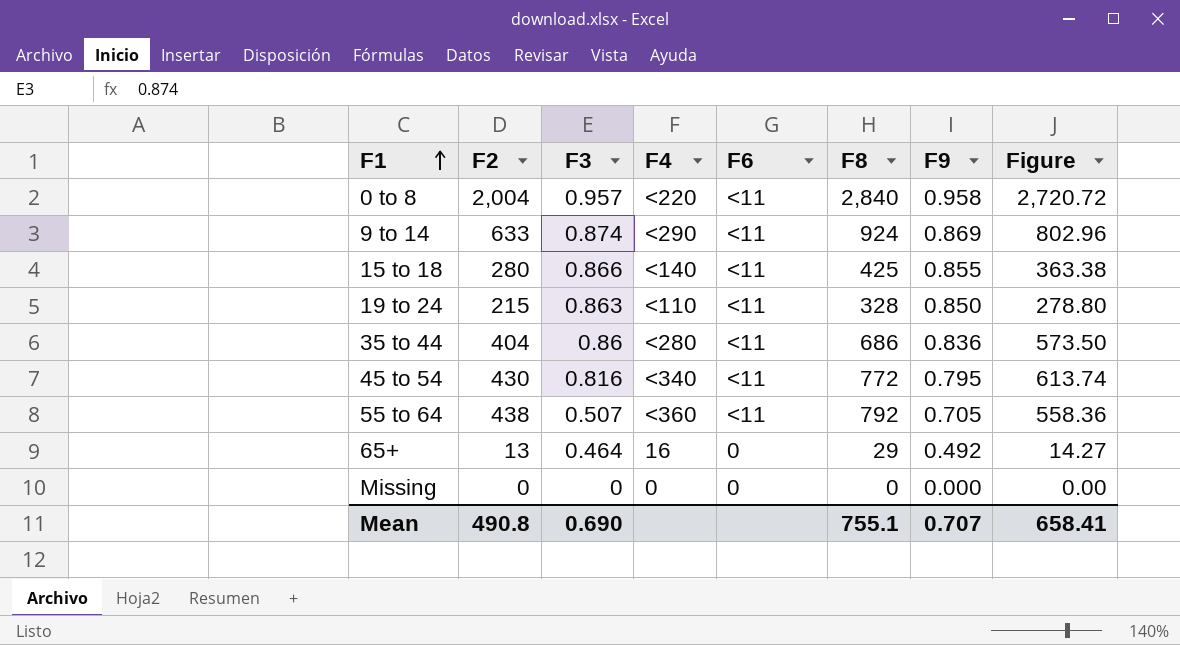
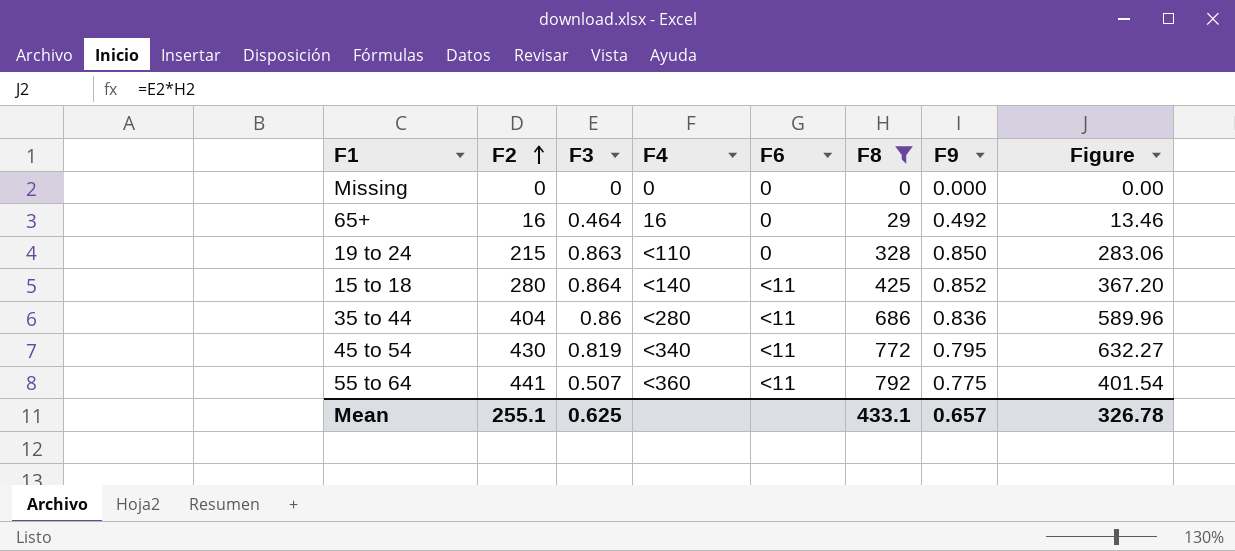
filter: none -> F8 <= 792
row order: F1 ascending -> F2 ascending
column Figure | formula: [F8] * [F9] -> [F3] * [F8]
65+ | F2: 13 -> 16
19 to 24 | F6: <11 -> 0
15 to 18 | F3: 0.866 -> 0.864
15 to 18 | F9: 0.855 -> 0.852
45 to 54 | F3: 0.816 -> 0.819
55 to 64 | F2: 438 -> 441
55 to 64 | F9: 0.705 -> 0.775
Mean | F2: 490.8 -> 255.1
Mean | F3: 0.690 -> 0.625
Mean | F8: 755.1 -> 433.1
Mean | F9: 0.707 -> 0.657
Mean | Figure: 658.41 -> 326.78

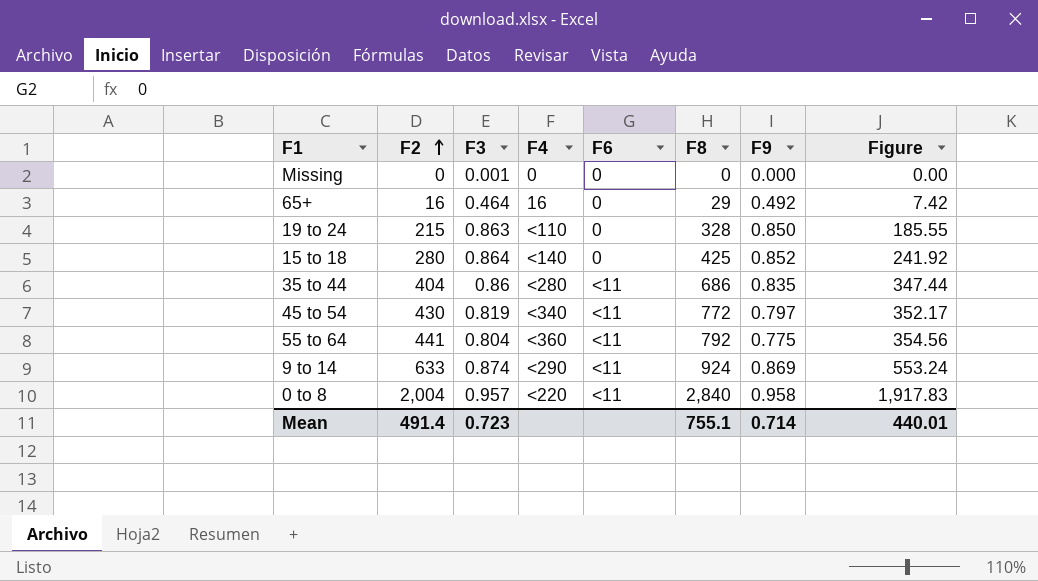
filter: F8 <= 792 -> none
column Figure | formula: [F3] * [F8] -> [F2] * [F3]
Missing | F3: 0 -> 0.001
15 to 18 | F6: <11 -> 0
35 to 44 | F9: 0.836 -> 0.835
45 to 54 | F9: 0.795 -> 0.797
55 to 64 | F3: 0.507 -> 0.804
Mean | F2: 255.1 -> 491.4
Mean | F3: 0.625 -> 0.723
Mean | F8: 433.1 -> 755.1
Mean | F9: 0.657 -> 0.714
Mean | Figure: 326.78 -> 440.01

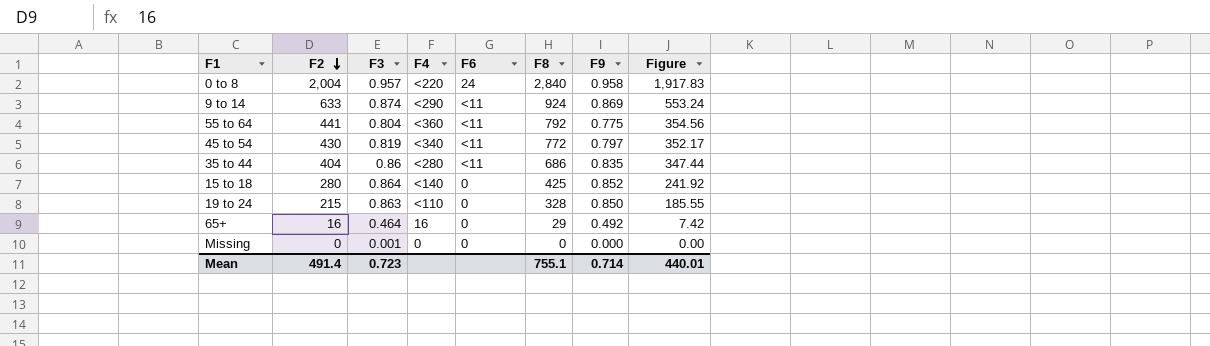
row order: F2 ascending -> F2 descending
0 to 8 | F6: <11 -> 24

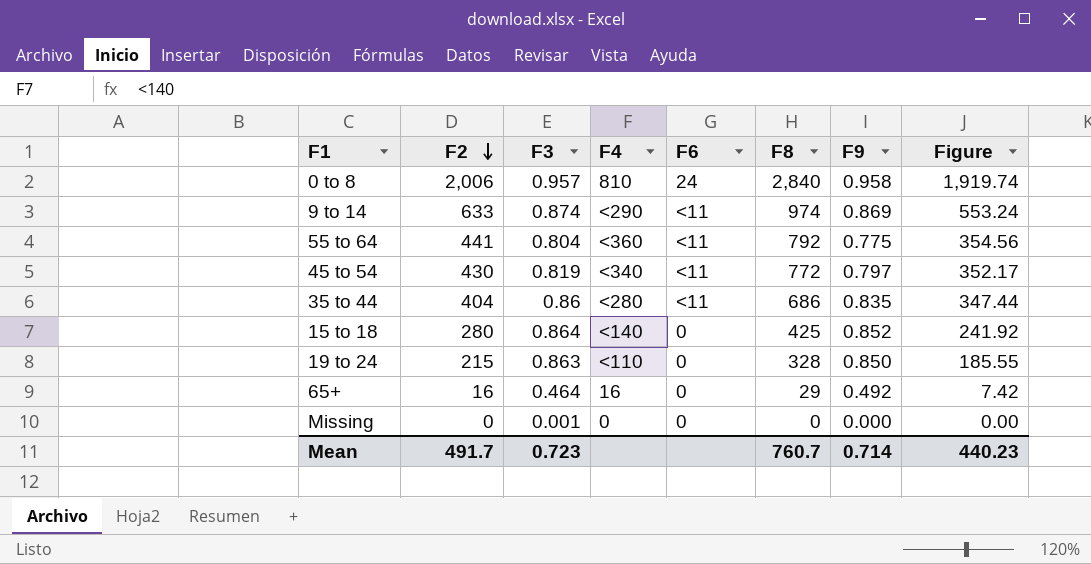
0 to 8 | F2: 2,004 -> 2,006
0 to 8 | F4: <220 -> 810
0 to 8 | Figure: 1,917.83 -> 1,919.74
9 to 14 | F8: 924 -> 974
Mean | F2: 491.4 -> 491.7
Mean | F8: 755.1 -> 760.7
Mean | Figure: 440.01 -> 440.23

